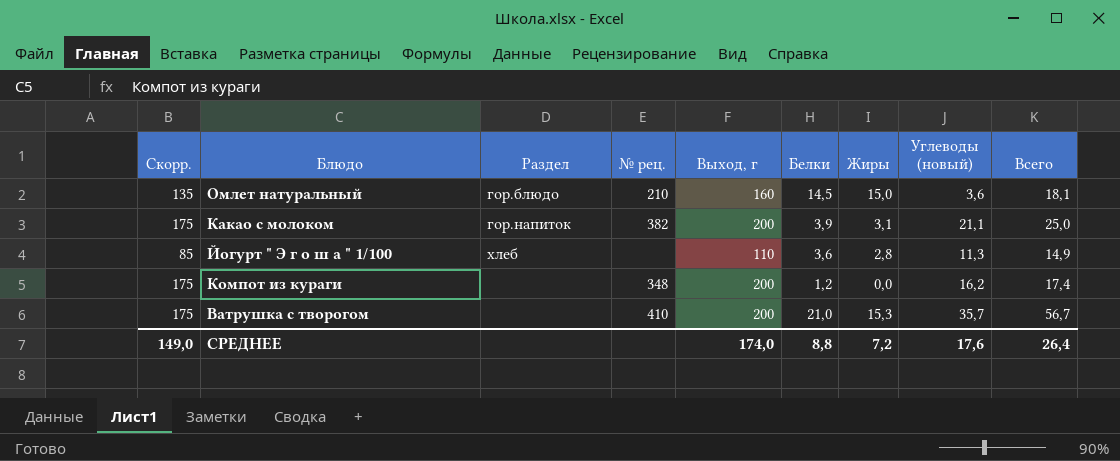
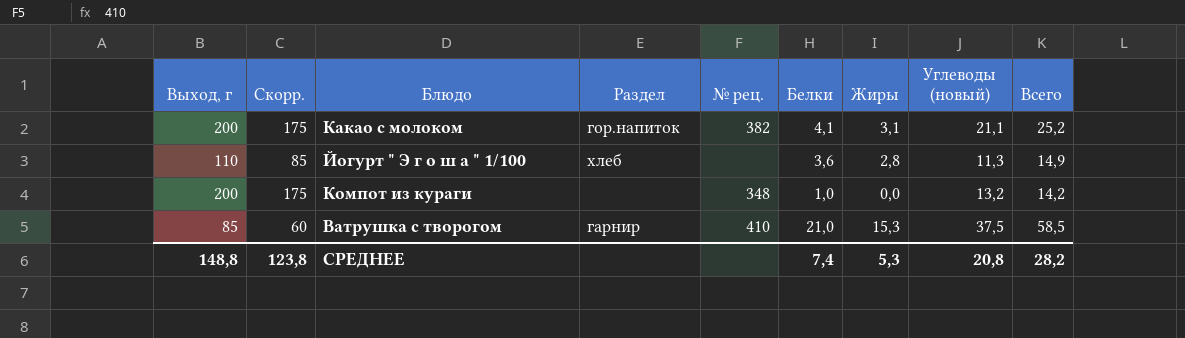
column Выход, г | position: 5 -> 1
row Омлет натуральный: 135 | гор.блюдо | 210 | 160 | 14,5 | 15,0 | 3,6 | 18,1 -> none
Какао с молоком | Белки: 3,9 -> 4,1
Какао с молоком | Всего: 25,0 -> 25,2
Компот из кураги | Белки: 1,2 -> 1,0
Компот из кураги | Углеводы (новый): 16,2 -> 13,2
Компот из кураги | Всего: 17,4 -> 14,2
Ватрушка с творогом | Выход, г: 200 -> 85
Ватрушка с творогом | Скорр.: 175 -> 60
Ватрушка с творогом | Раздел: none -> гарнир
Ватрушка с творогом | Углеводы (новый): 35,7 -> 37,5
Ватрушка с творогом | Всего: 56,7 -> 58,5
СРЕДНЕЕ | Выход, г: 174,0 -> 148,8
СРЕДНЕЕ | Скорр.: 149,0 -> 123,8
СРЕДНЕЕ | Белки: 8,8 -> 7,4
СРЕДНЕЕ | Жиры: 7,2 -> 5,3
СРЕДНЕЕ | Углеводы (новый): 17,6 -> 20,8
СРЕДНЕЕ | Всего: 26,4 -> 28,2

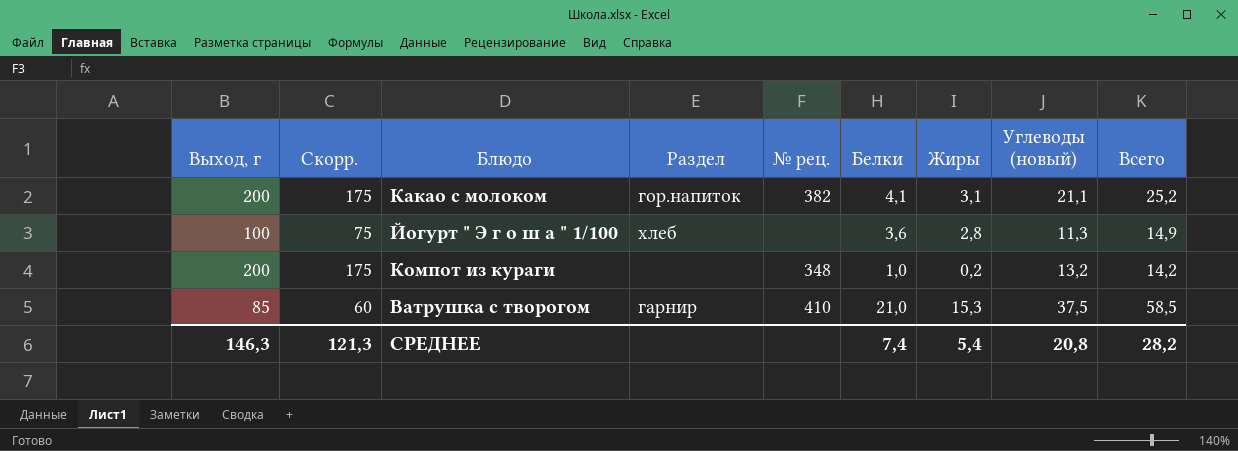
Йогурт " Э г о ш а " 1/100 | Выход, г: 110 -> 100
Йогурт " Э г о ш а " 1/100 | Скорр.: 85 -> 75
Компот из кураги | Жиры: 0,0 -> 0,2
СРЕДНЕЕ | Выход, г: 148,8 -> 146,3
СРЕДНЕЕ | Скорр.: 123,8 -> 121,3
СРЕДНЕЕ | Жиры: 5,3 -> 5,4

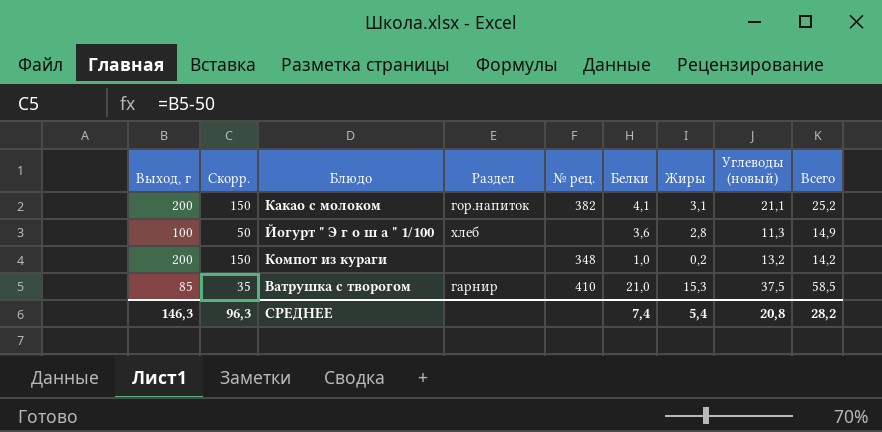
column Скорр. | formula: [Выход, г] - 25 -> [Выход, г] - 50
СРЕДНЕЕ | Скорр.: 121,3 -> 96,3

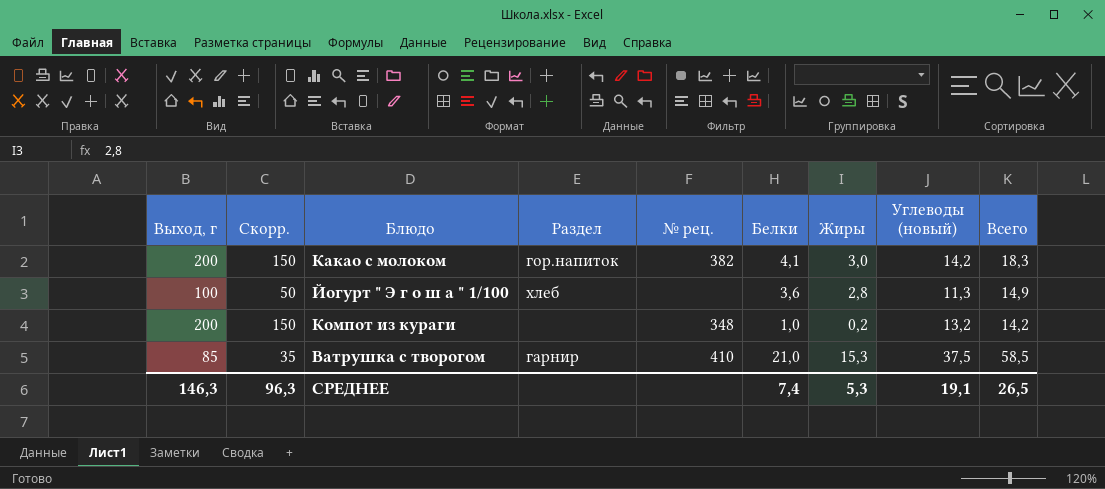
Какао с молоком | Жиры: 3,1 -> 3,0
Какао с молоком | Углеводы (новый): 21,1 -> 14,2
Какао с молоком | Всего: 25,2 -> 18,3
СРЕДНЕЕ | Жиры: 5,4 -> 5,3
СРЕДНЕЕ | Углеводы (новый): 20,8 -> 19,1
СРЕДНЕЕ | Всего: 28,2 -> 26,5

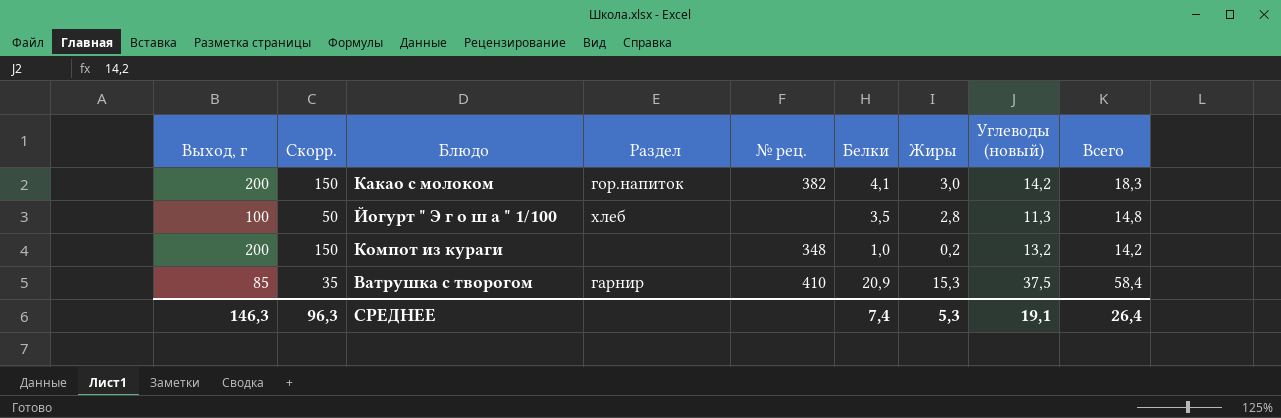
Йогурт " Э г о ш а " 1/100 | Белки: 3,6 -> 3,5
Йогурт " Э г о ш а " 1/100 | Всего: 14,9 -> 14,8
Ватрушка с творогом | Белки: 21,0 -> 20,9
Ватрушка с творогом | Всего: 58,5 -> 58,4
СРЕДНЕЕ | Всего: 26,5 -> 26,4

